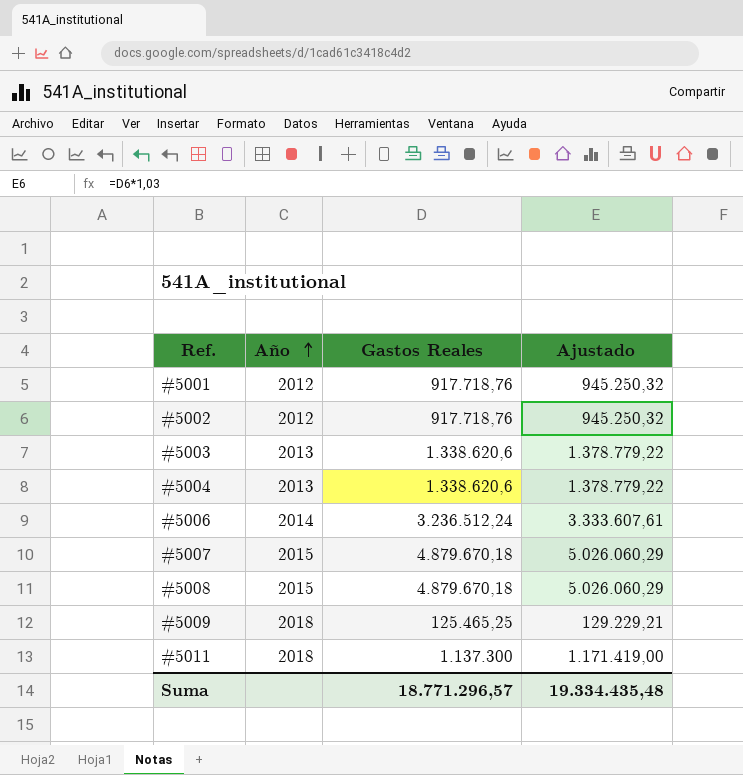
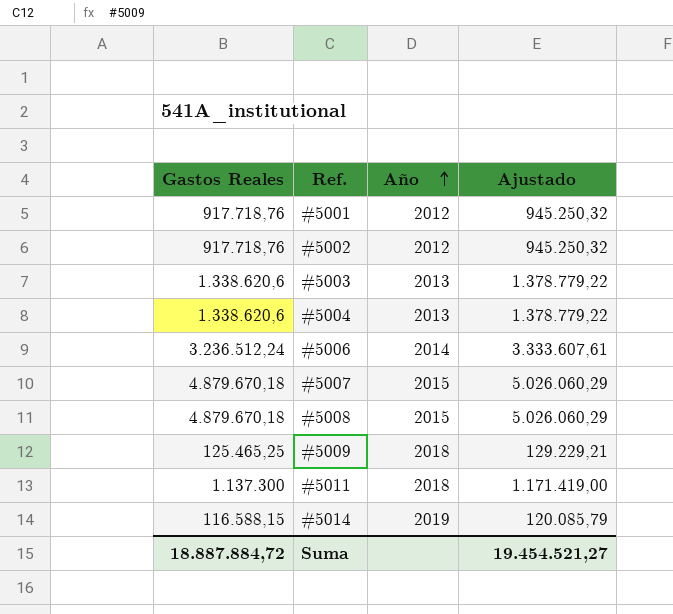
column Gastos Reales | position: 3 -> 1
row #5014: none -> 116.588,15 | 2019 | 120.085,79
Suma | Gastos Reales: 18.771.296,57 -> 18.887.884,72
Suma | Ajustado: 19.334.435,48 -> 19.454.521,27

